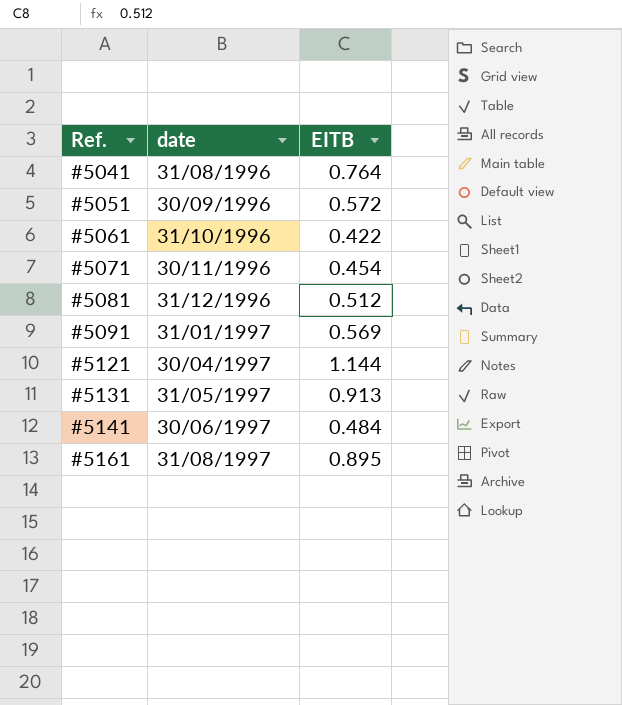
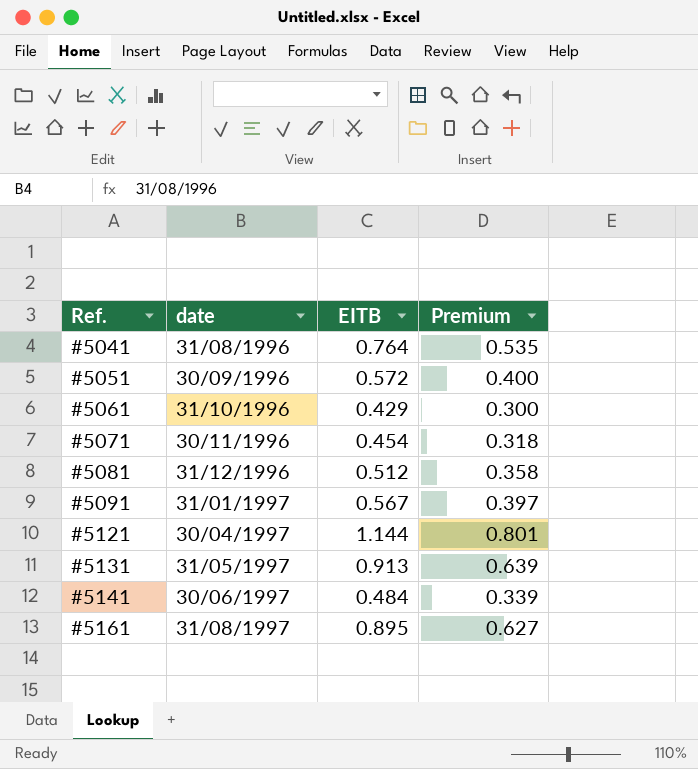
column Premium | formula: none -> [EITB] * 0.7
#5061 | EITB: 0.422 -> 0.429
#5091 | EITB: 0.569 -> 0.567

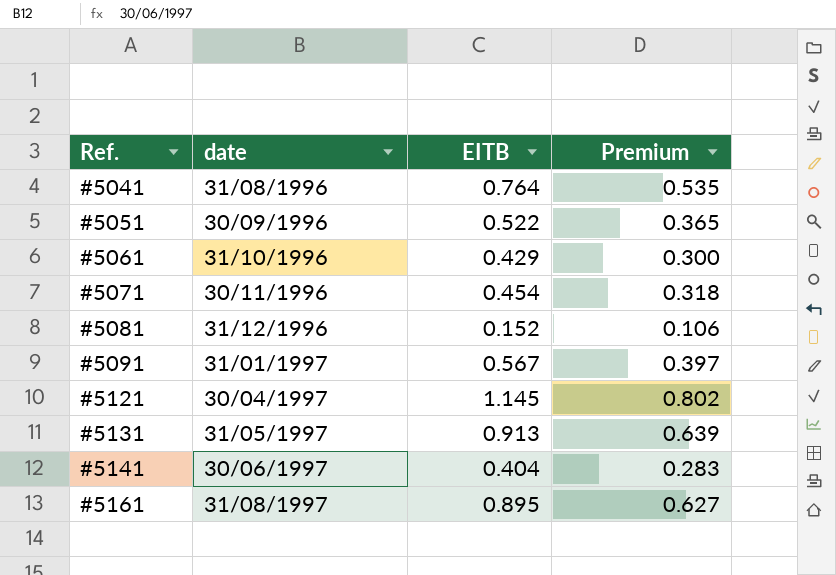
#5051 | EITB: 0.572 -> 0.522
#5051 | Premium: 0.400 -> 0.365
#5081 | EITB: 0.512 -> 0.152
#5081 | Premium: 0.358 -> 0.106
#5121 | EITB: 1.144 -> 1.145
#5121 | Premium: 0.801 -> 0.802
#5141 | EITB: 0.484 -> 0.404
#5141 | Premium: 0.339 -> 0.283

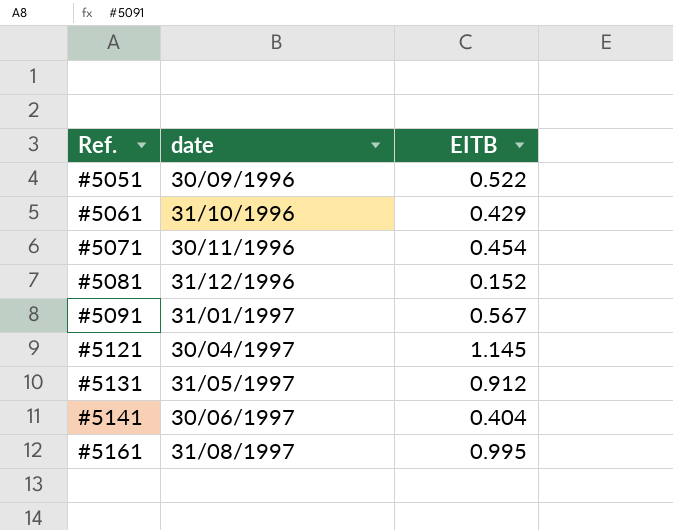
column Premium | formula: [EITB] * 0.7 -> none
row #5041: 31/08/1996 | 0.764 | 0.535 -> none
#5131 | EITB: 0.913 -> 0.912
#5161 | EITB: 0.895 -> 0.995

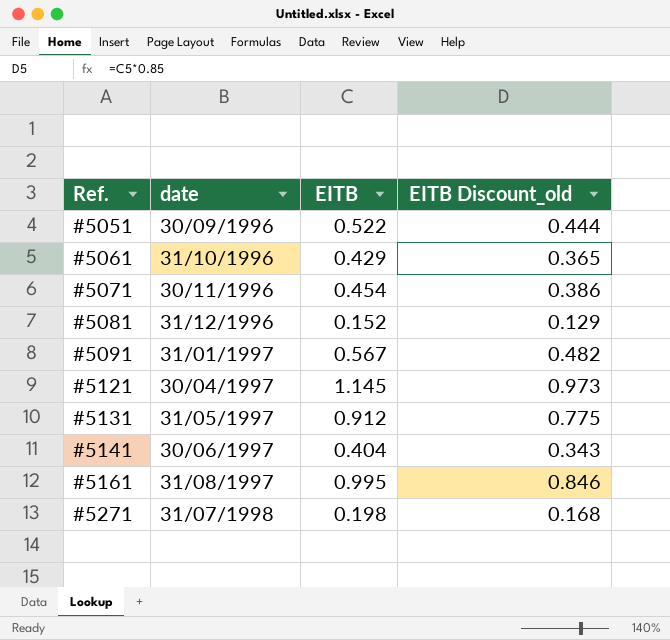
column EITB Discount_old | formula: none -> [EITB] * 0.85
row #5271: none -> 31/07/1998 | 0.198 | 0.168

